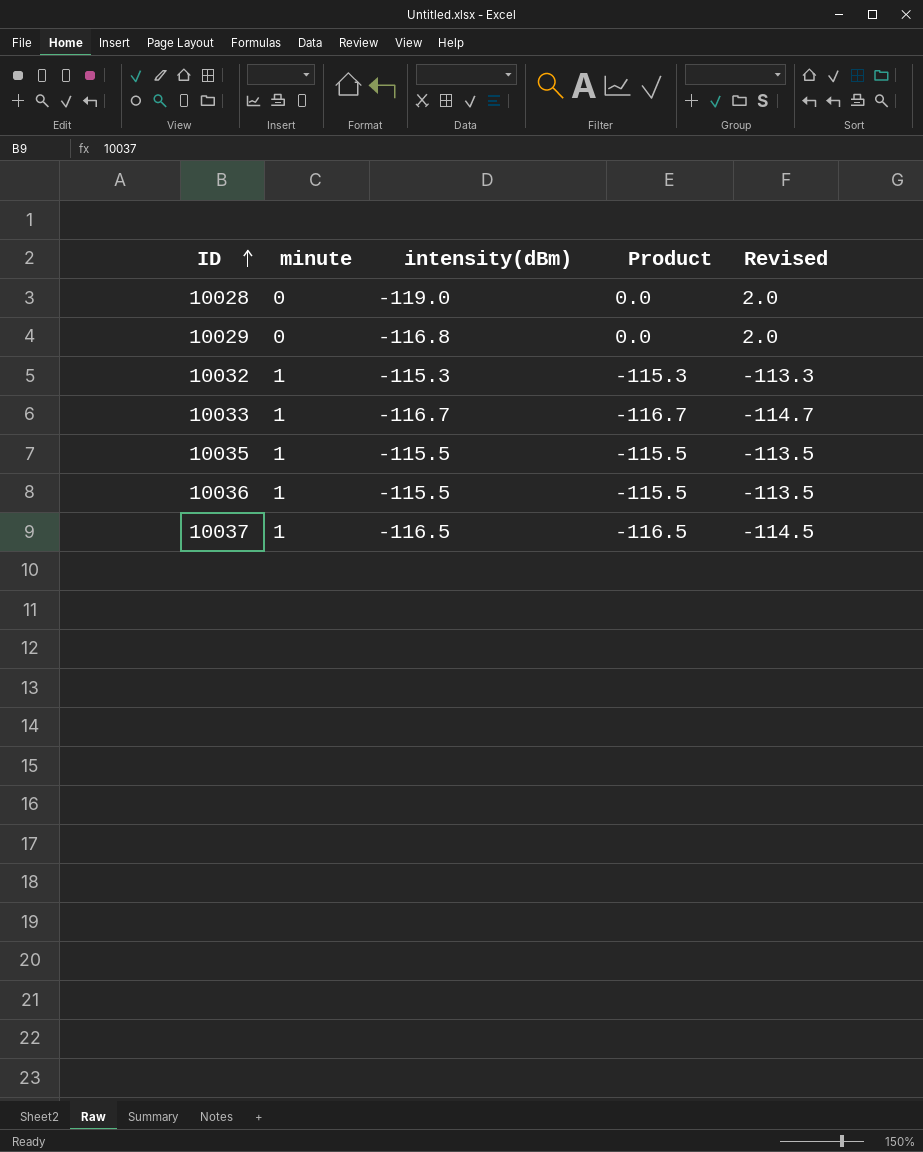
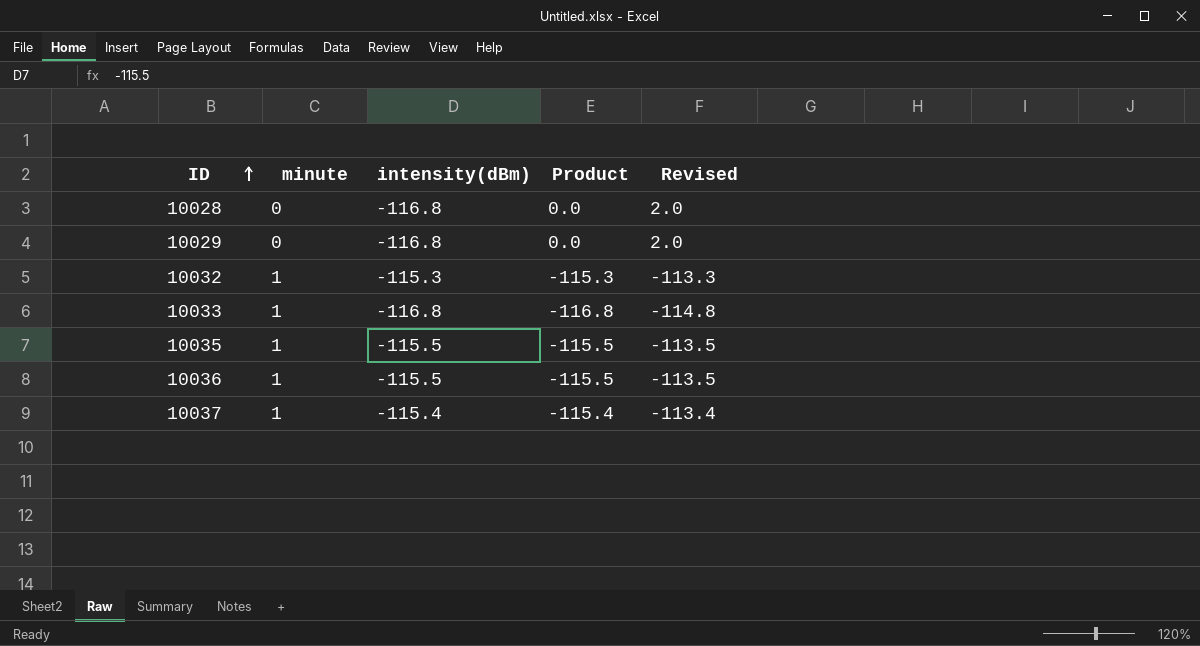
10028 | intensity(dBm): -119.0 -> -116.8
10033 | intensity(dBm): -116.7 -> -116.8
10033 | Product: -116.7 -> -116.8
10033 | Revised: -114.7 -> -114.8
10037 | intensity(dBm): -116.5 -> -115.4
10037 | Product: -116.5 -> -115.4
10037 | Revised: -114.5 -> -113.4

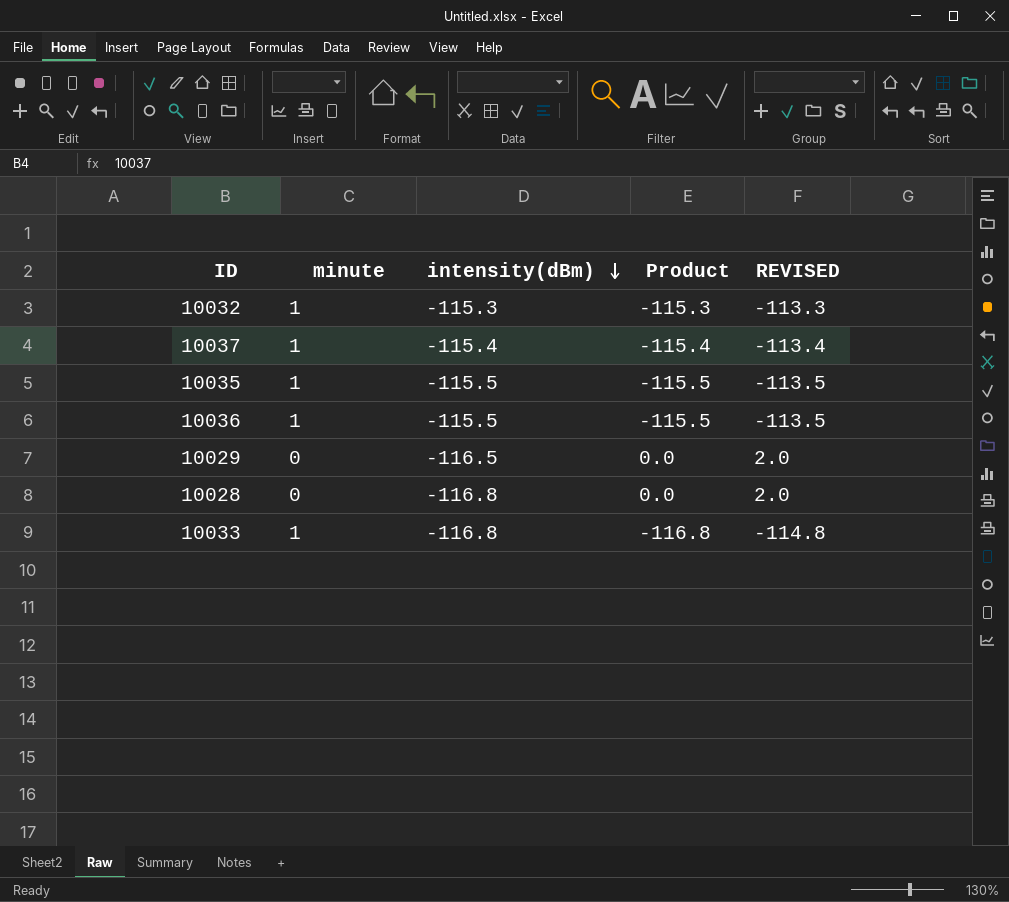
row order: ID ascending -> intensity(dBm) descending
column name: Revised -> REVISED
10029 | intensity(dBm): -116.8 -> -116.5

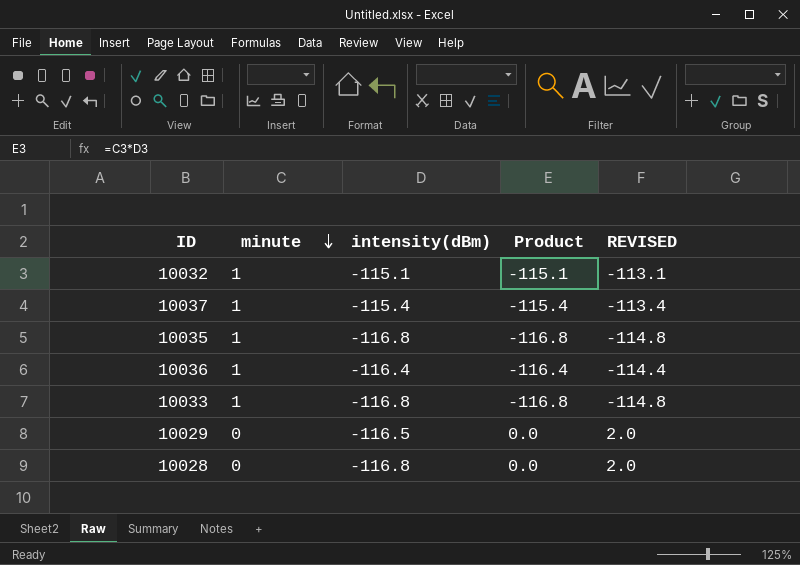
row order: intensity(dBm) descending -> minute descending
10032 | intensity(dBm): -115.3 -> -115.1
10032 | Product: -115.3 -> -115.1
10032 | REVISED: -113.3 -> -113.1
10035 | intensity(dBm): -115.5 -> -116.8
10035 | Product: -115.5 -> -116.8
10035 | REVISED: -113.5 -> -114.8
10036 | intensity(dBm): -115.5 -> -116.4
10036 | Product: -115.5 -> -116.4
10036 | REVISED: -113.5 -> -114.4

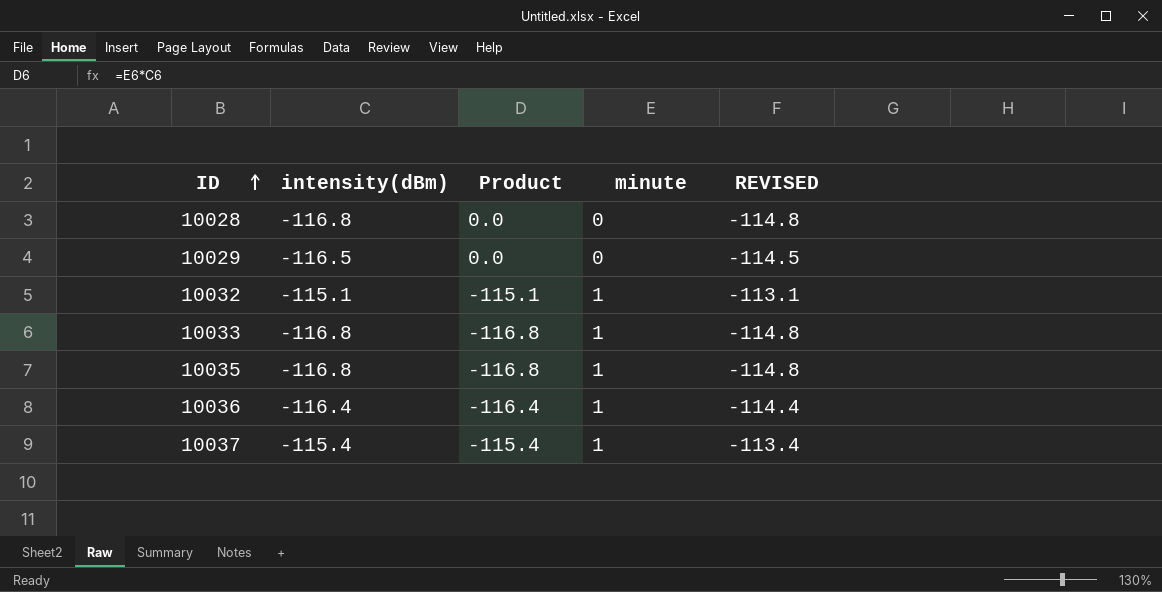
row order: minute descending -> ID ascending
column minute | position: 2 -> 4
column REVISED | formula: [Product] + 2 -> [intensity(dBm)] + 2

